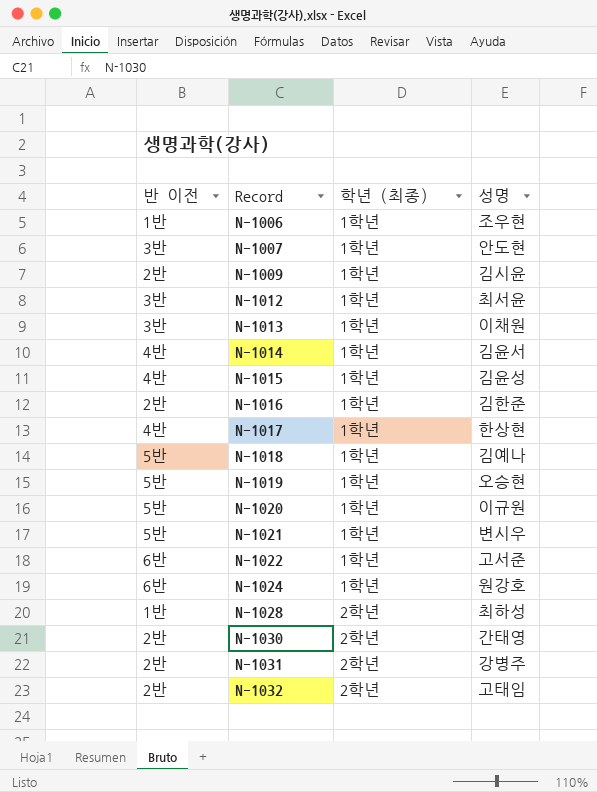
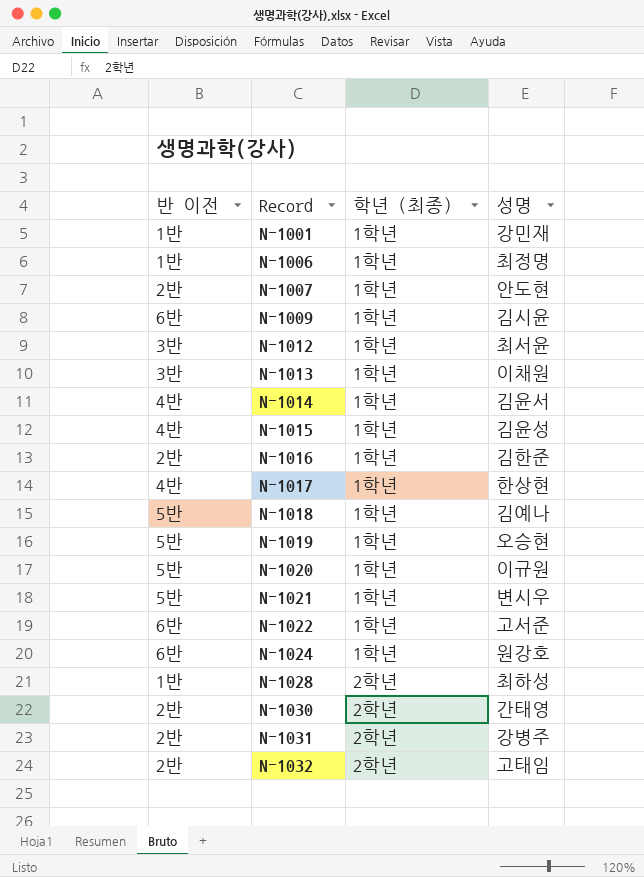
row N-1001: none -> 1반 | 1학년 | 강민재
N-1006 | 성명: 조우현 -> 최정명
N-1007 | 반 이전: 3반 -> 2반
N-1009 | 반 이전: 2반 -> 6반

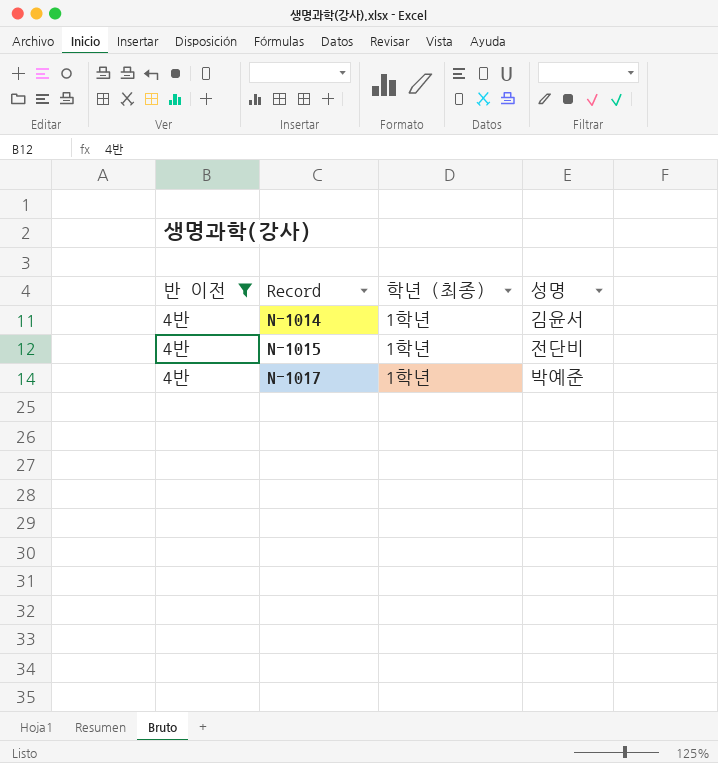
filter: none -> 반 이전 = 4반
N-1015 | 성명: 김윤성 -> 전단비
N-1017 | 성명: 한상현 -> 박예준

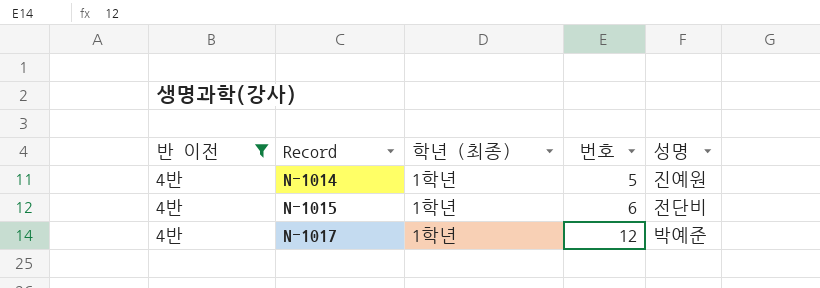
column 번호 | position: none -> 4
N-1014 | 성명: 김윤서 -> 진예원

